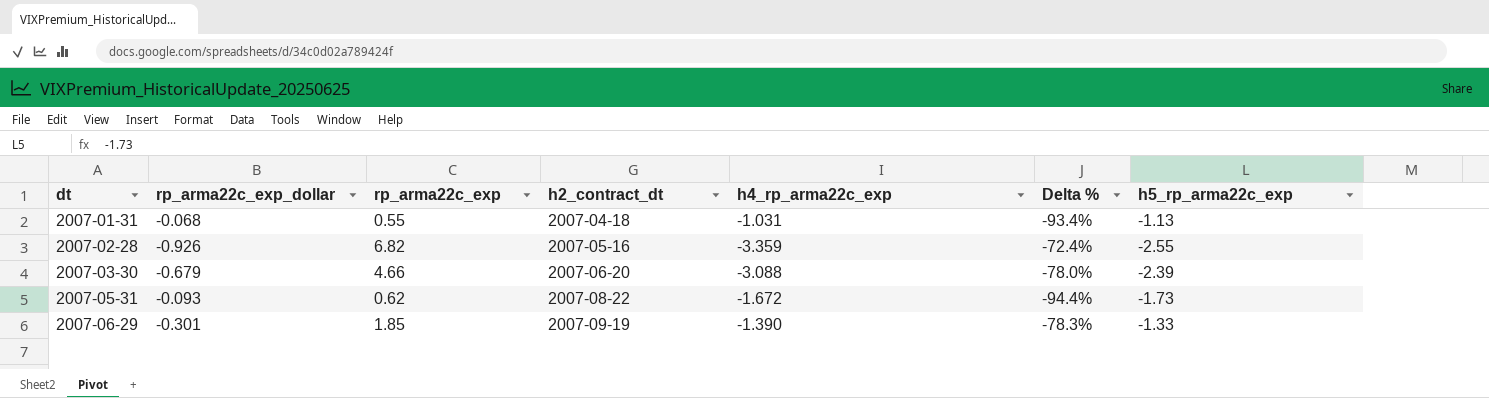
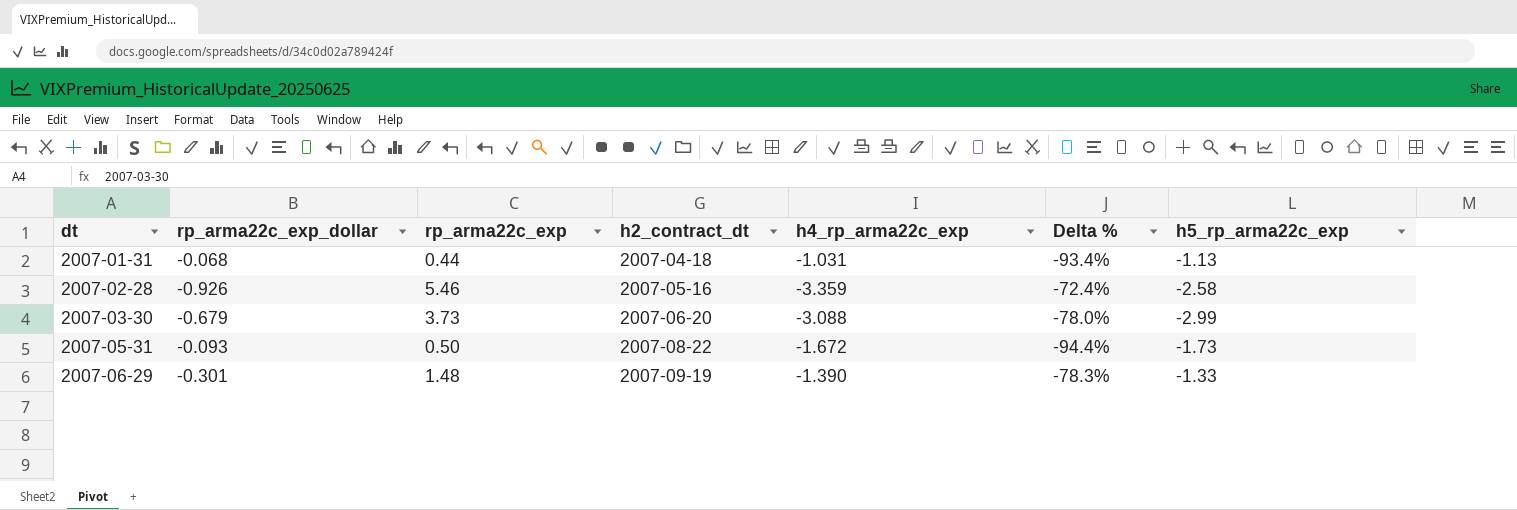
2007-01-31 | rp_arma22c_exp: 0.55 -> 0.44
2007-02-28 | rp_arma22c_exp: 6.82 -> 5.46
2007-02-28 | h5_rp_arma22c_exp: -2.55 -> -2.58
2007-03-30 | rp_arma22c_exp: 4.66 -> 3.73
2007-03-30 | h5_rp_arma22c_exp: -2.39 -> -2.99
2007-05-31 | rp_arma22c_exp: 0.62 -> 0.50
2007-06-29 | rp_arma22c_exp: 1.85 -> 1.48

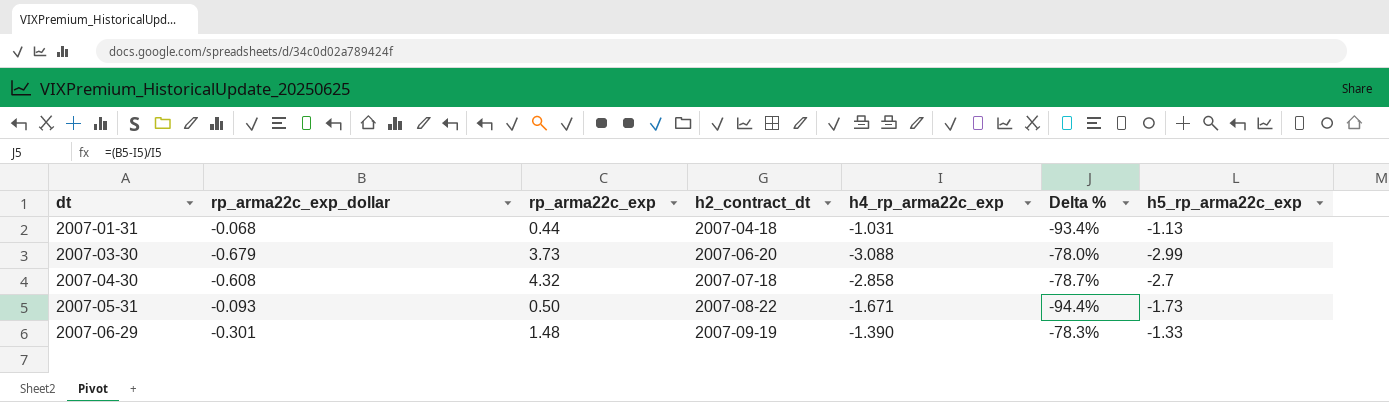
row 2007-02-28: -0.926 | 5.46 | 2007-05-16 | -3.359 | -72.4% | -2.58 -> none
row 2007-04-30: none -> -0.608 | 4.32 | 2007-07-18 | -2.858 | -78.7% | -2.7
2007-05-31 | h4_rp_arma22c_exp: -1.672 -> -1.671

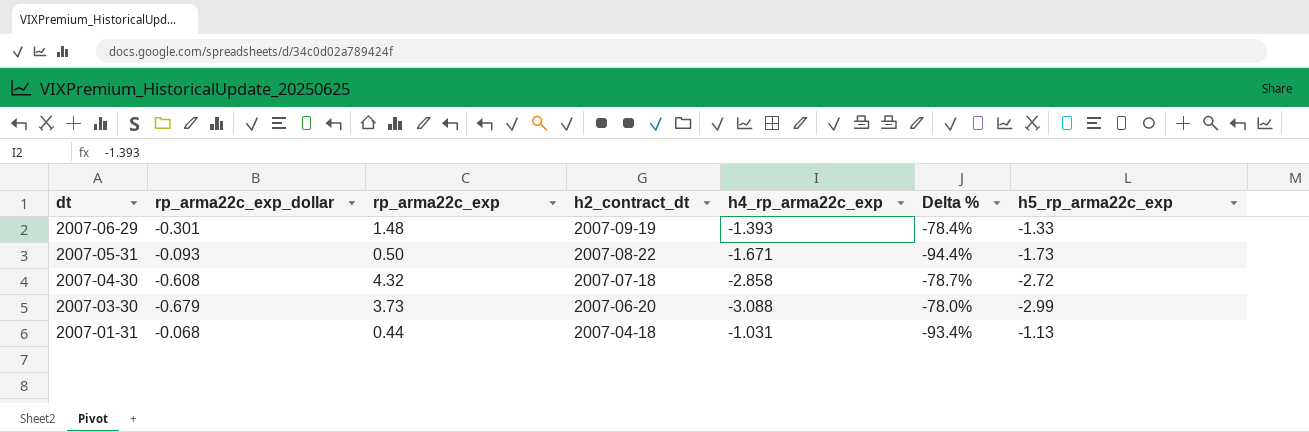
row order: dt ascending -> dt descending
2007-06-29 | h4_rp_arma22c_exp: -1.390 -> -1.393
2007-06-29 | Delta %: -78.3% -> -78.4%
2007-04-30 | h5_rp_arma22c_exp: -2.7 -> -2.72

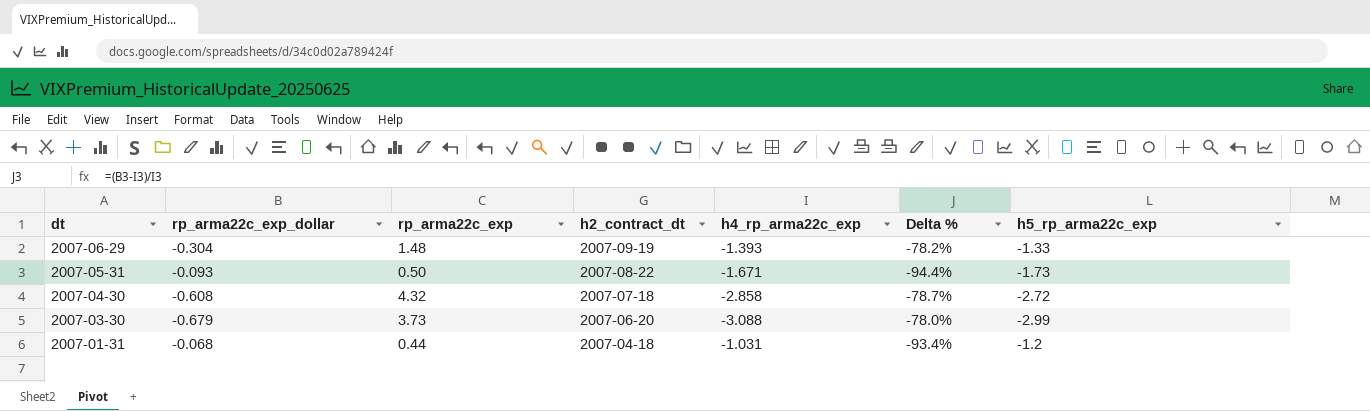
2007-06-29 | rp_arma22c_exp_dollar: -0.301 -> -0.304
2007-06-29 | Delta %: -78.4% -> -78.2%
2007-01-31 | h5_rp_arma22c_exp: -1.13 -> -1.2

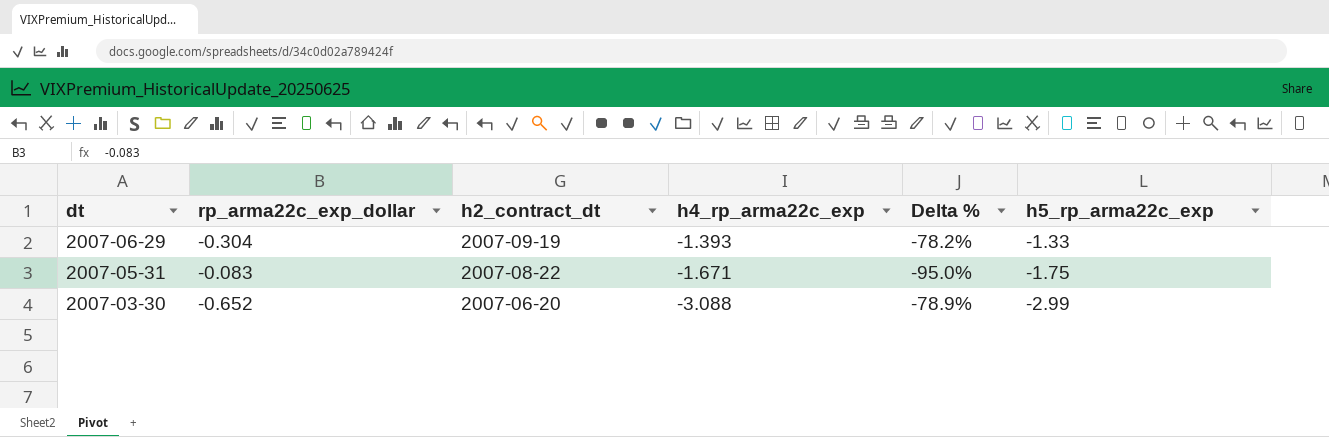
column rp_arma22c_exp | position: 3 -> none
row 2007-04-30: -0.608 | 4.32 | 2007-07-18 | -2.858 | -78.7% | -2.72 -> none
row 2007-01-31: -0.068 | 0.44 | 2007-04-18 | -1.031 | -93.4% | -1.2 -> none
2007-05-31 | rp_arma22c_exp_dollar: -0.093 -> -0.083
2007-05-31 | Delta %: -94.4% -> -95.0%
2007-05-31 | h5_rp_arma22c_exp: -1.73 -> -1.75
2007-03-30 | rp_arma22c_exp_dollar: -0.679 -> -0.652
2007-03-30 | Delta %: -78.0% -> -78.9%

